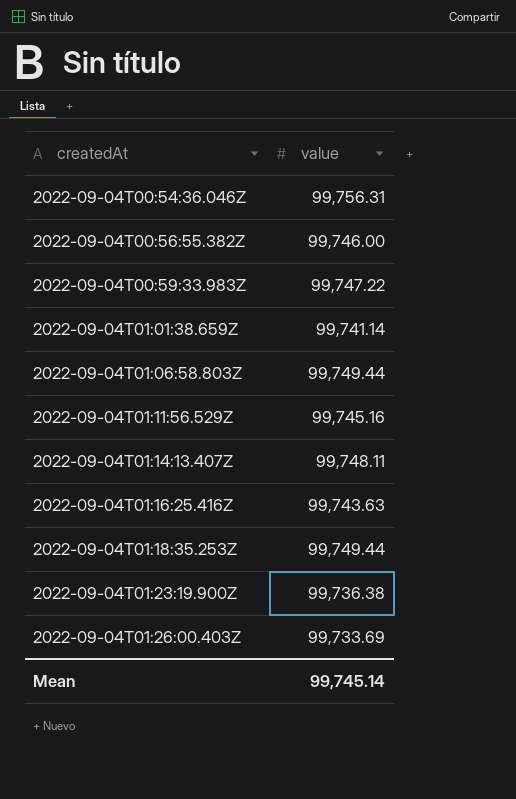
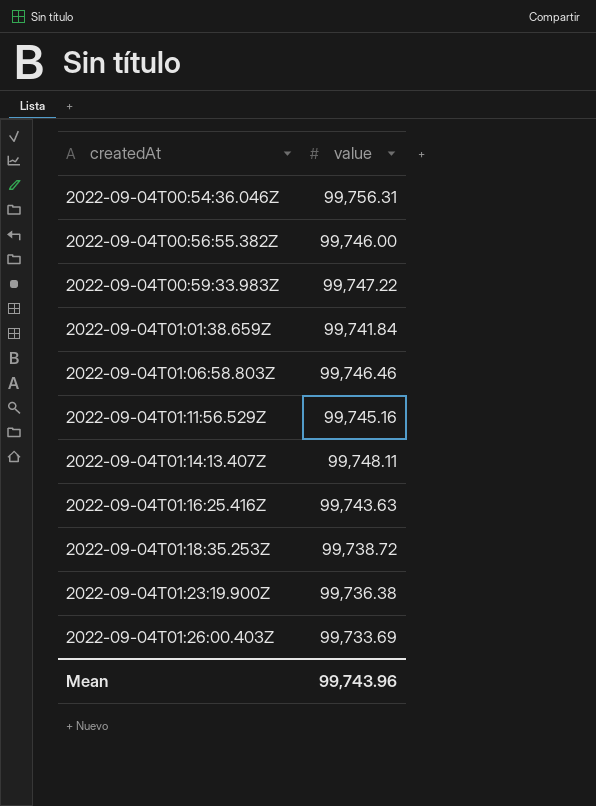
2022-09-04T01:01:38.659Z | value: 99,741.14 -> 99,741.84
2022-09-04T01:06:58.803Z | value: 99,749.44 -> 99,746.46
2022-09-04T01:18:35.253Z | value: 99,749.44 -> 99,738.72
Mean | value: 99,745.14 -> 99,743.96

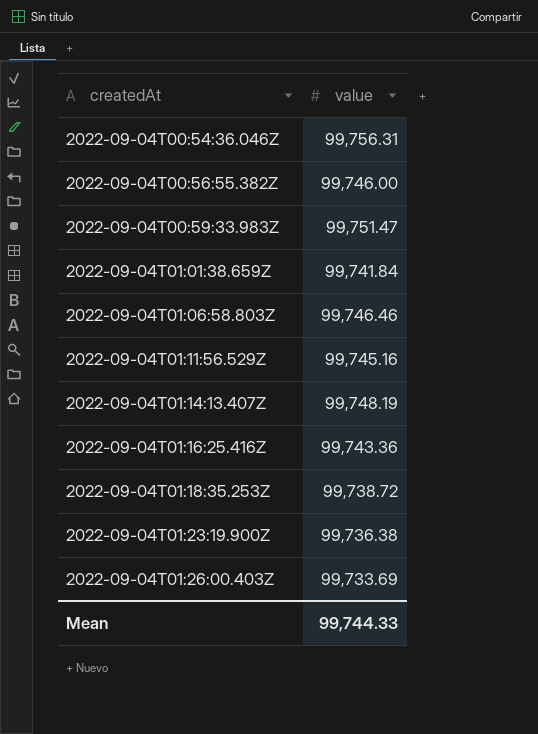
2022-09-04T00:59:33.983Z | value: 99,747.22 -> 99,751.47
2022-09-04T01:14:13.407Z | value: 99,748.11 -> 99,748.19
2022-09-04T01:16:25.416Z | value: 99,743.63 -> 99,743.36
Mean | value: 99,743.96 -> 99,744.33

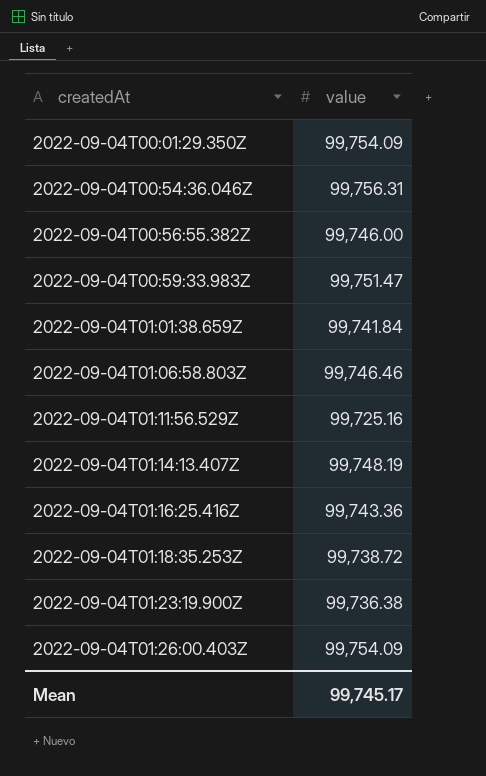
row 2022-09-04T00:01:29.350Z: none -> 99,754.09
2022-09-04T01:11:56.529Z | value: 99,745.16 -> 99,725.16
2022-09-04T01:26:00.403Z | value: 99,733.69 -> 99,754.09
Mean | value: 99,744.33 -> 99,745.17

